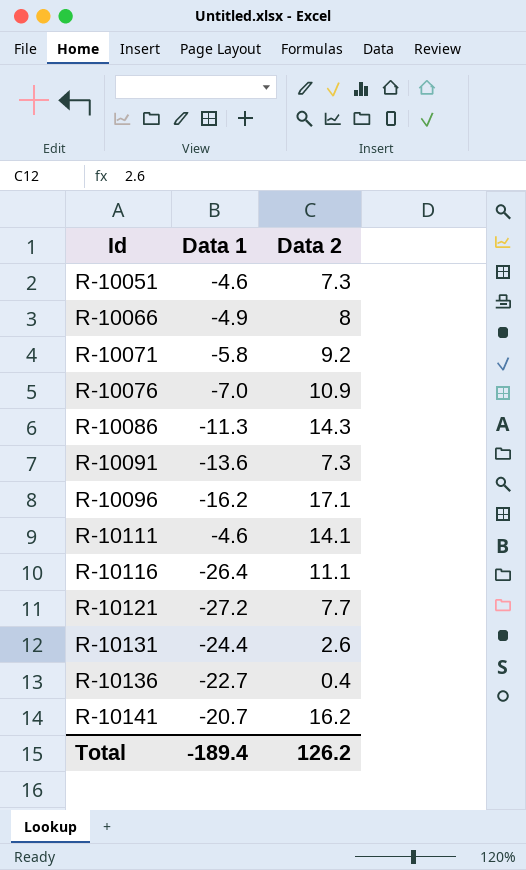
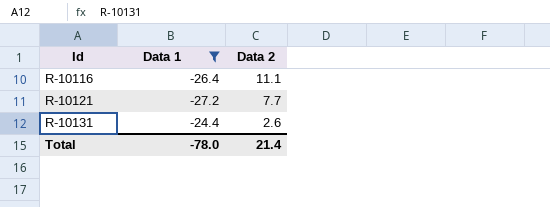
filter: none -> Data 1 <= -24.4
Total | Data 1: -189.4 -> -78.0
Total | Data 2: 126.2 -> 21.4

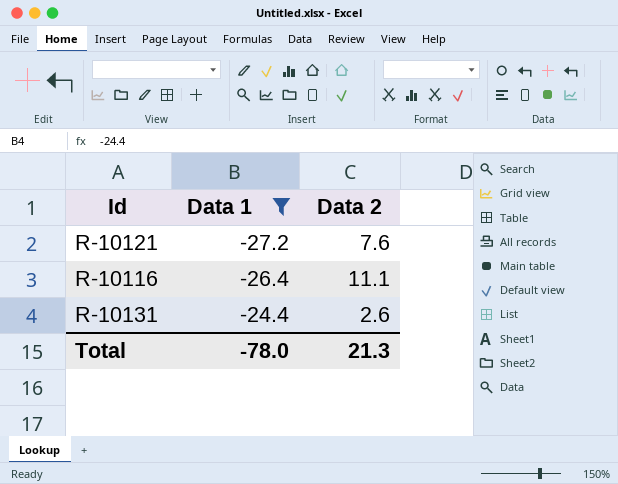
row order: Id ascending -> Data 1 ascending
R-10121 | Data 2: 7.7 -> 7.6
Total | Data 2: 21.4 -> 21.3

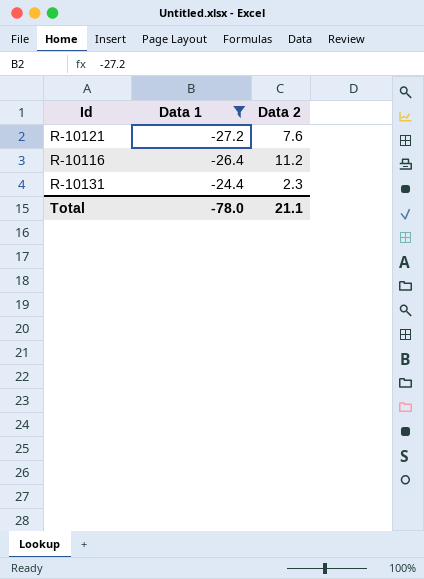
R-10116 | Data 2: 11.1 -> 11.2
R-10131 | Data 2: 2.6 -> 2.3
Total | Data 2: 21.3 -> 21.1

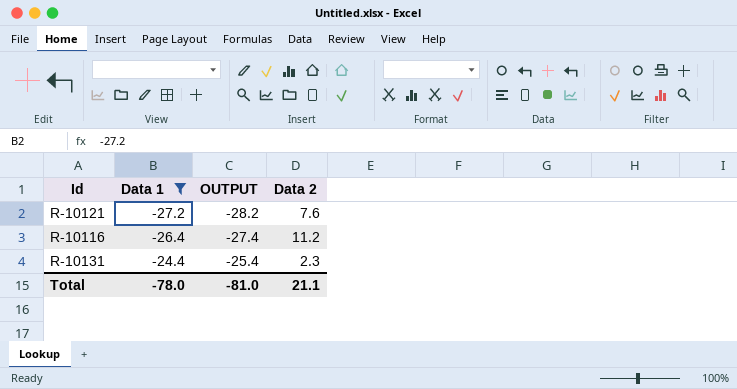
column OUTPUT | formula: none -> [Data 1] - 1

